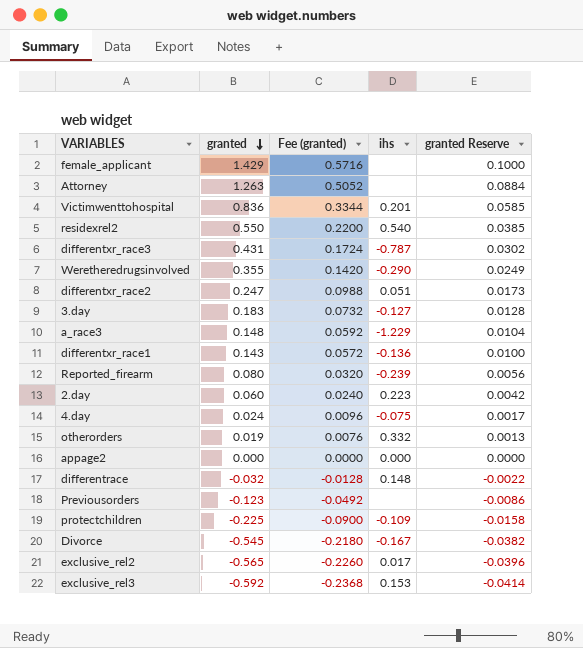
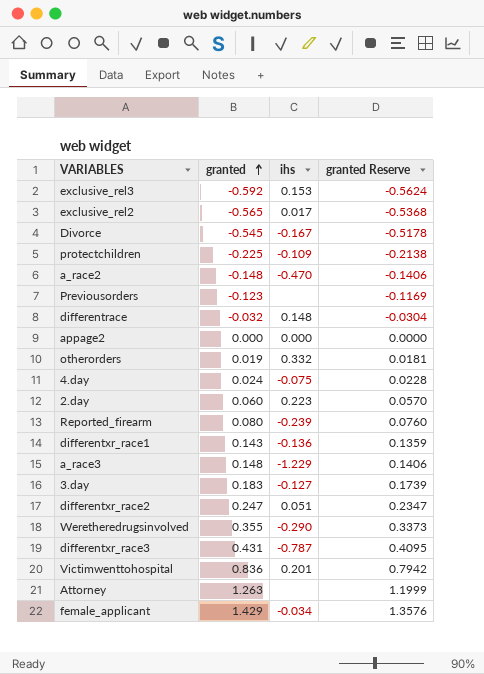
row order: granted descending -> granted ascending
column Fee (granted) | formula: [granted] * 0.4 -> none
column granted Reserve | formula: [granted] * 0.07 -> [granted] * 0.95
row residexrel2: 0.550 | 0.2200 | 0.540 | 0.0385 -> none
row a_race2: none -> -0.148 | -0.470 | -0.1406
female_applicant | ihs: none -> -0.034

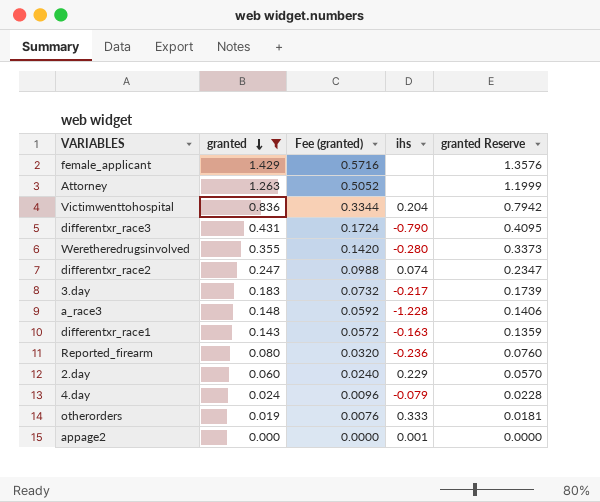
filter: none -> granted >= 0.000
row order: granted ascending -> granted descending
column Fee (granted) | formula: none -> [granted] * 0.4
female_applicant | ihs: -0.034 -> none
Victimwenttohospital | ihs: 0.201 -> 0.204
differentxr_race3 | ihs: -0.787 -> -0.790
Weretheredrugsinvolved | ihs: -0.290 -> -0.280
differentxr_race2 | ihs: 0.051 -> 0.074
3.day | ihs: -0.127 -> -0.217
a_race3 | ihs: -1.229 -> -1.228
differentxr_race1 | ihs: -0.136 -> -0.163
Reported_firearm | ihs: -0.239 -> -0.236
2.day | ihs: 0.223 -> 0.229
4.day | ihs: -0.075 -> -0.079
otherorders | ihs: 0.332 -> 0.333
appage2 | ihs: 0.000 -> 0.001

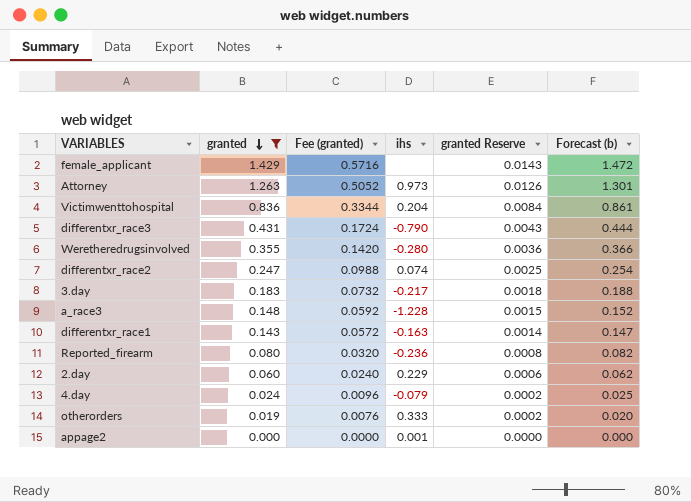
column granted Reserve | formula: [granted] * 0.95 -> [granted] * 0.01
column Forecast (b) | formula: none -> [granted] * 1.03
Attorney | ihs: none -> 0.973

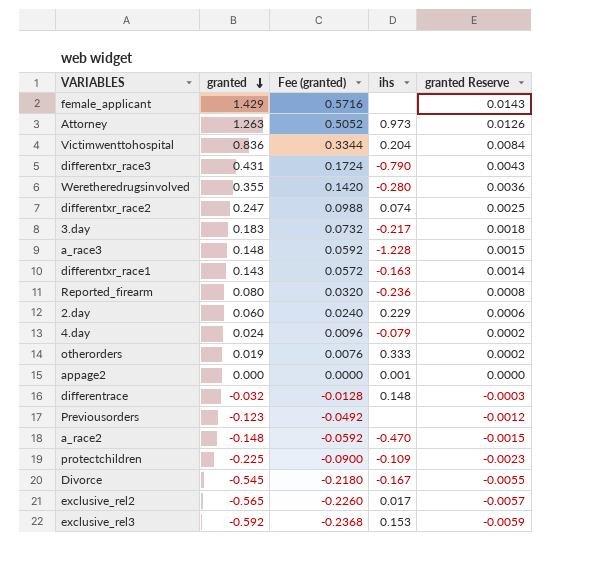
filter: granted >= 0.000 -> none
column Forecast (b) | formula: [granted] * 1.03 -> none

